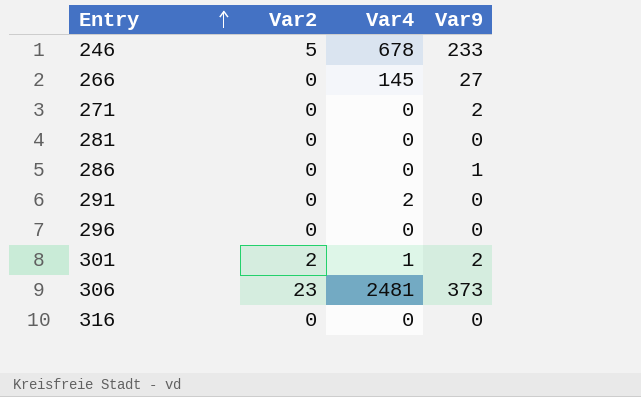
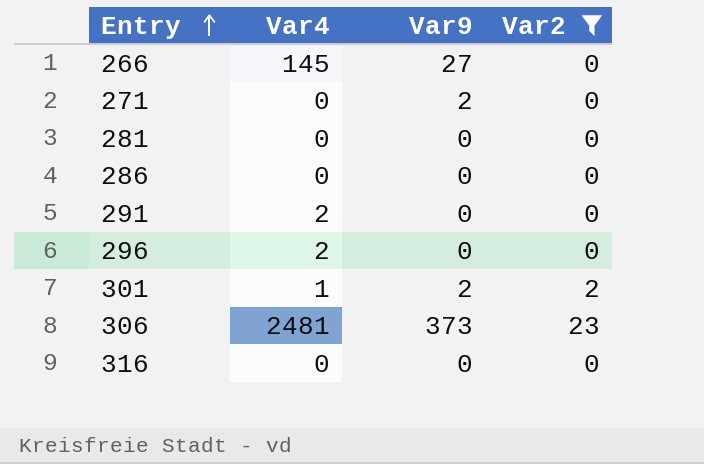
filter: none -> Var2 != 5
column Var2 | position: 2 -> 4
286 | Var9: 1 -> 0
296 | Var4: 0 -> 2

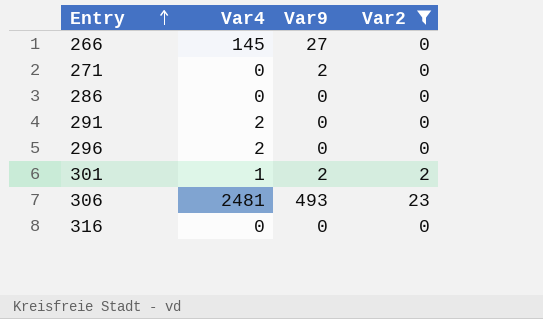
row 281: 0 | 0 | 0 -> none
306 | Var9: 373 -> 493

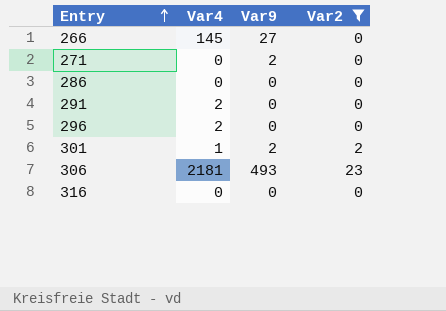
306 | Var4: 2481 -> 2181

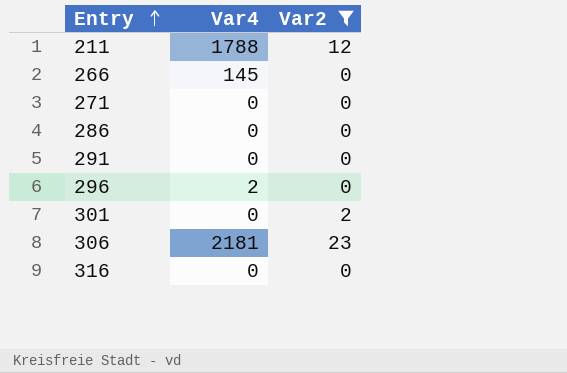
column Var9 | position: 3 -> none
row 211: none -> 1788 | 12
291 | Var4: 2 -> 0
301 | Var4: 1 -> 0

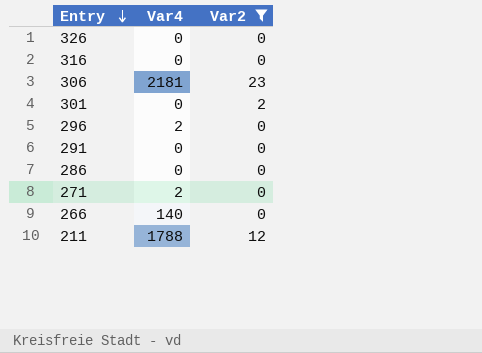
row order: Entry ascending -> Entry descending
row 326: none -> 0 | 0
271 | Var4: 0 -> 2
266 | Var4: 145 -> 140

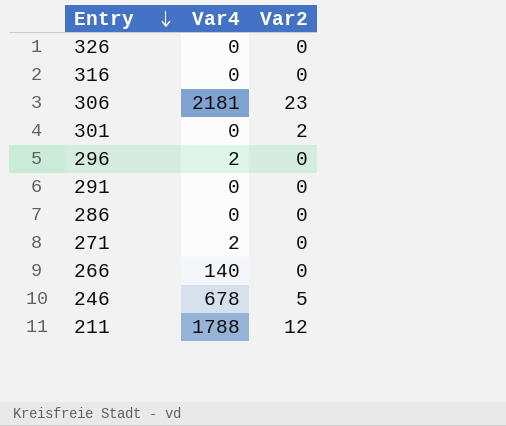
filter: Var2 != 5 -> none

